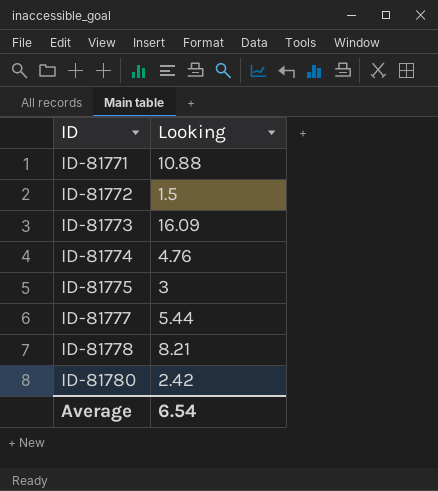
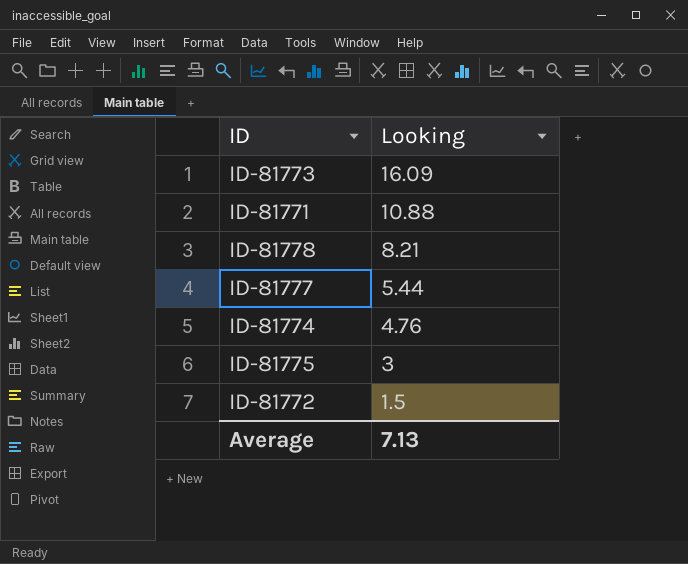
row order: ID ascending -> Looking descending
row ID-81780: 2.42 -> none
Average | Looking: 6.54 -> 7.13

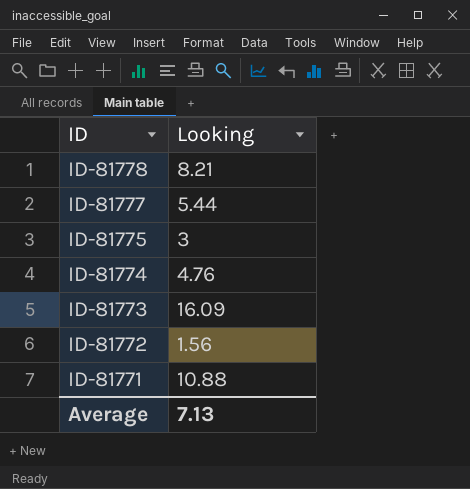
row order: Looking descending -> ID descending
ID-81772 | Looking: 1.5 -> 1.56

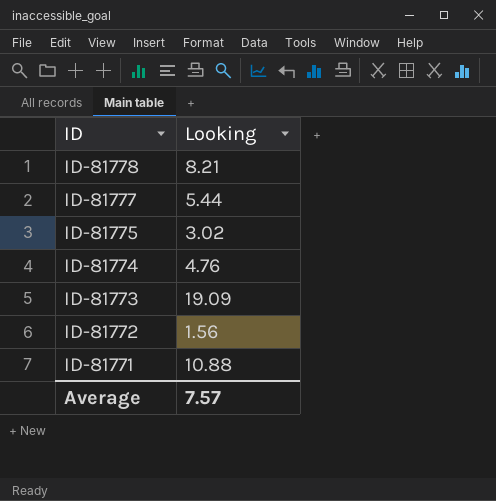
ID-81775 | Looking: 3 -> 3.02
ID-81773 | Looking: 16.09 -> 19.09
Average | Looking: 7.13 -> 7.57

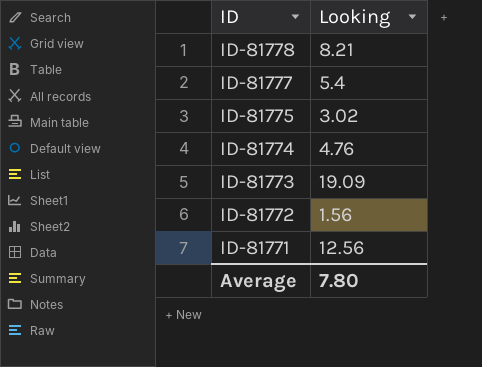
ID-81777 | Looking: 5.44 -> 5.4
ID-81771 | Looking: 10.88 -> 12.56
Average | Looking: 7.57 -> 7.80

